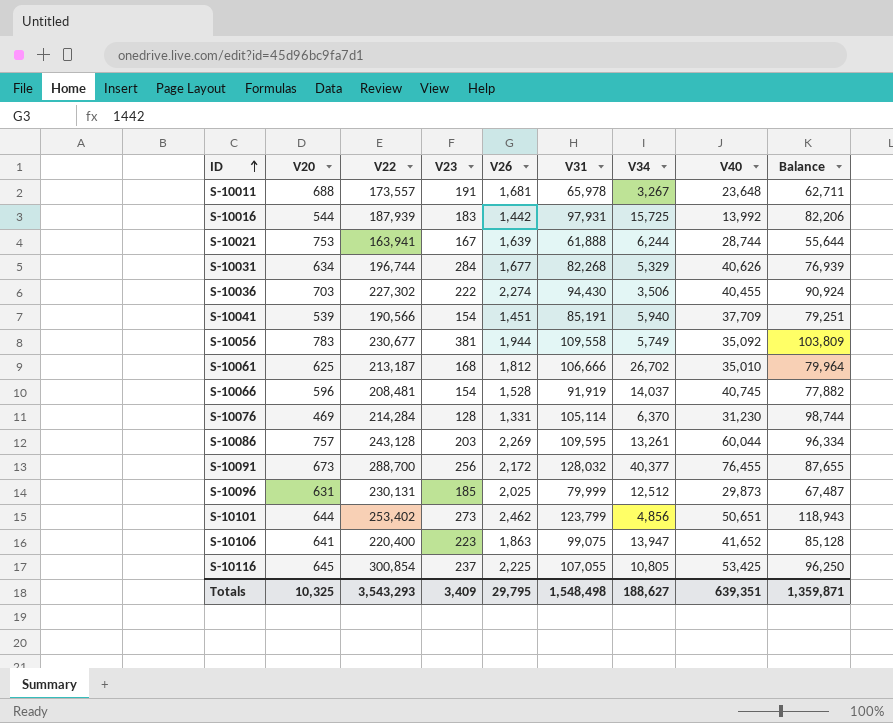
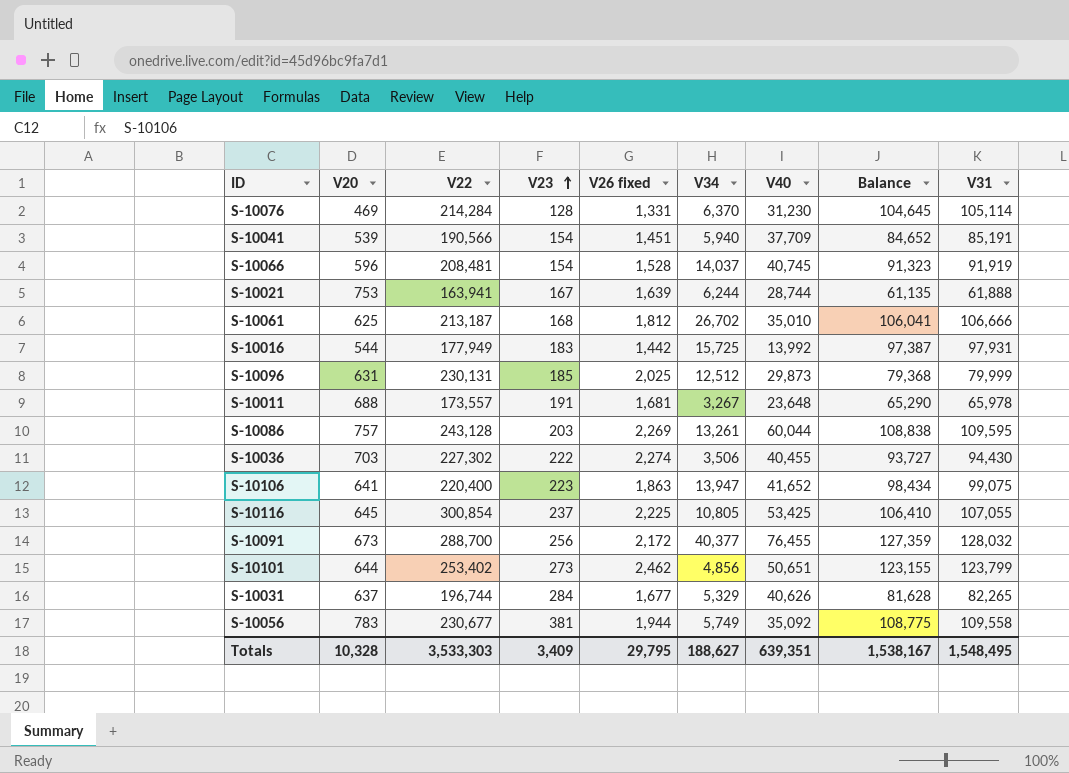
row order: ID ascending -> V23 ascending
column name: V26 -> V26 fixed
column Balance | formula: [V31] - [V34] -> [V31] - [V20]
column V31 | position: 6 -> 9
S-10016 | V22: 187,939 -> 177,949
S-10031 | V20: 634 -> 637
S-10031 | V31: 82,268 -> 82,265
Totals | V20: 10,325 -> 10,328
Totals | V22: 3,543,293 -> 3,533,303
Totals | Balance: 1,359,871 -> 1,538,167
Totals | V31: 1,548,498 -> 1,548,495

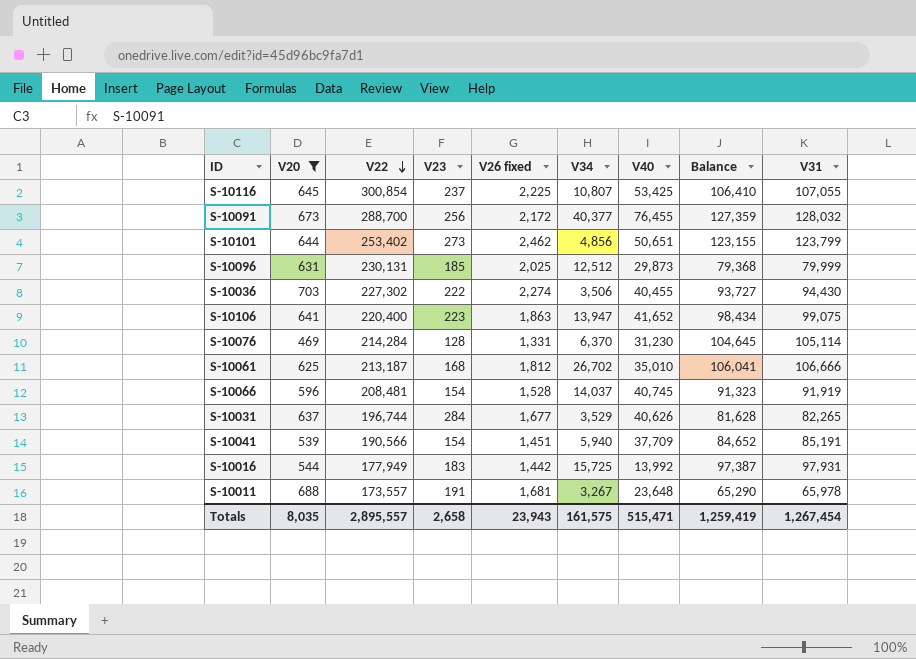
filter: none -> V20 <= 703
row order: V23 ascending -> V22 descending
S-10116 | V34: 10,805 -> 10,807
S-10031 | V34: 5,329 -> 3,529
Totals | V20: 10,328 -> 8,035
Totals | V22: 3,533,303 -> 2,895,557
Totals | V23: 3,409 -> 2,658
Totals | V26 fixed: 29,795 -> 23,943
Totals | V34: 188,627 -> 161,575
Totals | V40: 639,351 -> 515,471
Totals | Balance: 1,538,167 -> 1,259,419
Totals | V31: 1,548,495 -> 1,267,454

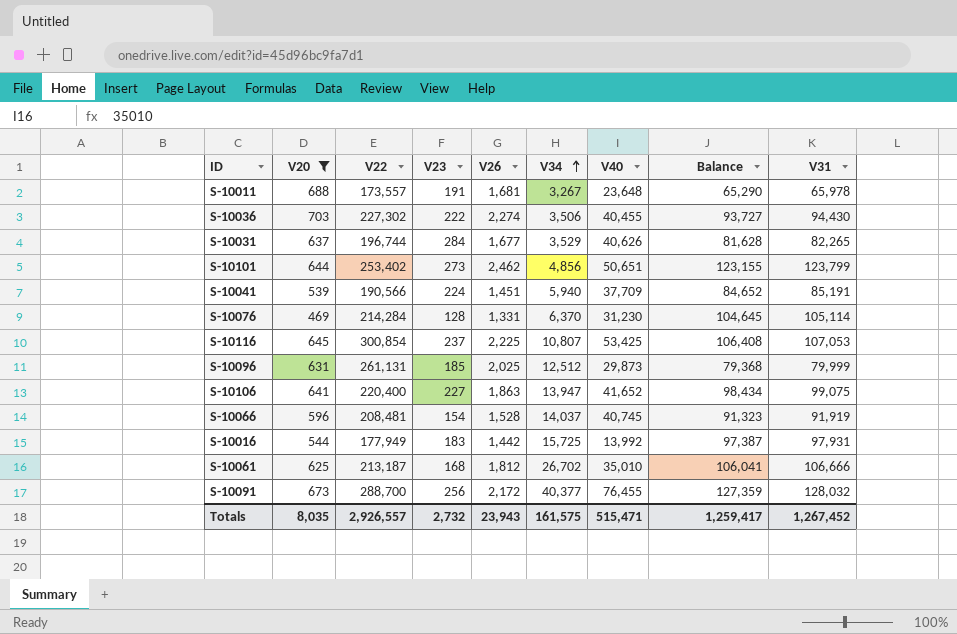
row order: V22 descending -> V34 ascending
column name: V26 fixed -> V26
S-10041 | V23: 154 -> 224
S-10116 | Balance: 106,410 -> 106,408
S-10116 | V31: 107,055 -> 107,053
S-10096 | V22: 230,131 -> 261,131
S-10106 | V23: 223 -> 227
Totals | V22: 2,895,557 -> 2,926,557
Totals | V23: 2,658 -> 2,732
Totals | Balance: 1,259,419 -> 1,259,417
Totals | V31: 1,267,454 -> 1,267,452

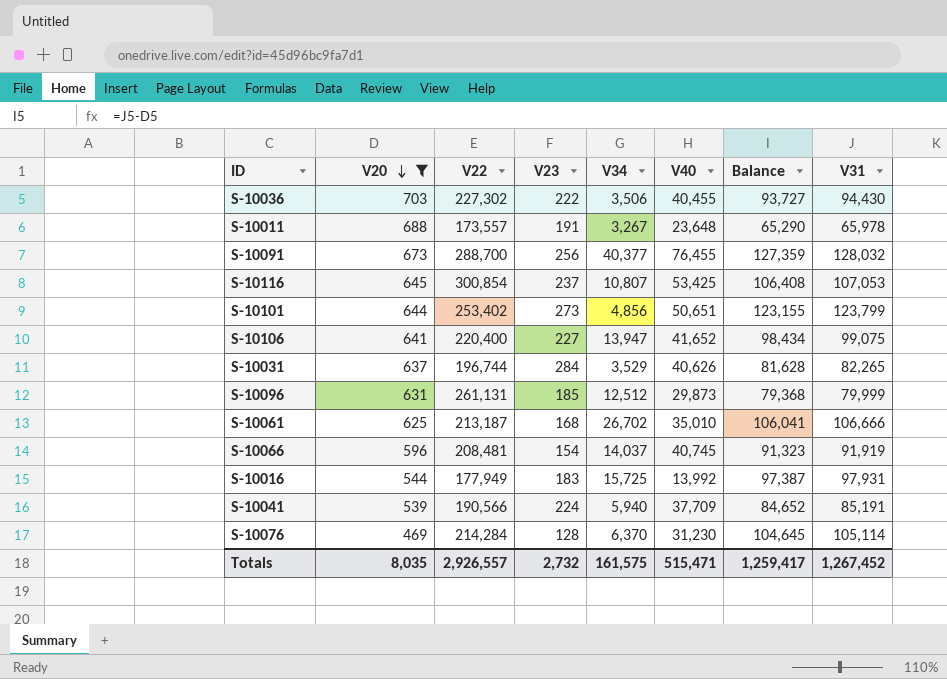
row order: V34 ascending -> V20 descending
column V26 | position: 5 -> none

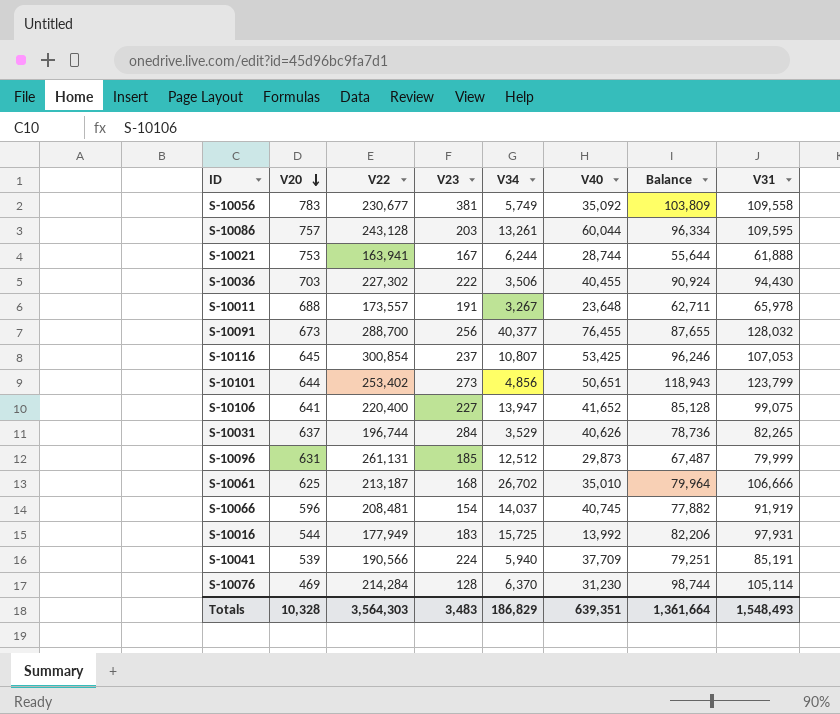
filter: V20 <= 703 -> none
column Balance | formula: [V31] - [V20] -> [V31] - [V34]
Totals | V20: 8,035 -> 10,328
Totals | V22: 2,926,557 -> 3,564,303
Totals | V23: 2,732 -> 3,483
Totals | V34: 161,575 -> 186,829
Totals | V40: 515,471 -> 639,351
Totals | Balance: 1,259,417 -> 1,361,664
Totals | V31: 1,267,452 -> 1,548,493

